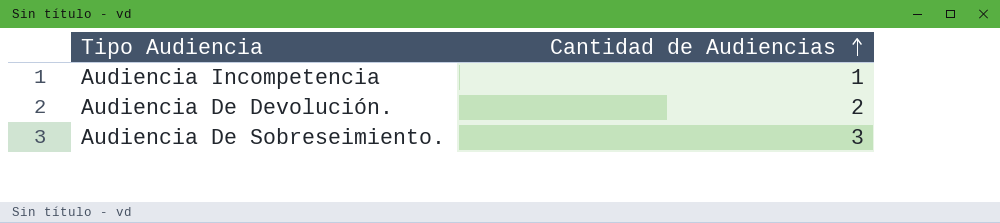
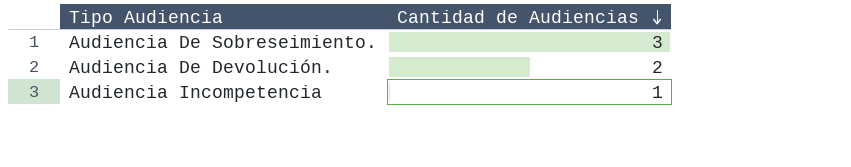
row order: Cantidad de Audiencias ascending -> Cantidad de Audiencias descending

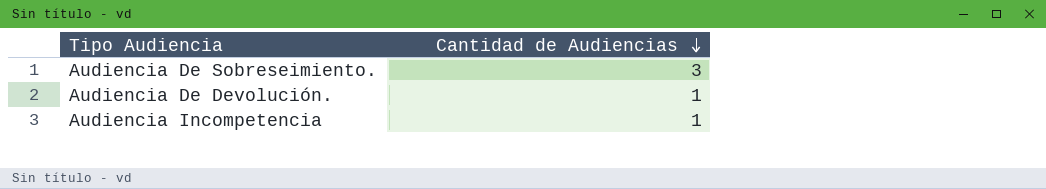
Audiencia De Devolución. | Cantidad de Audiencias: 2 -> 1

